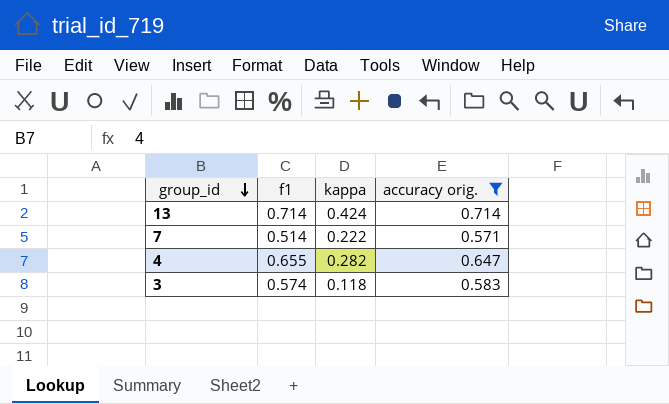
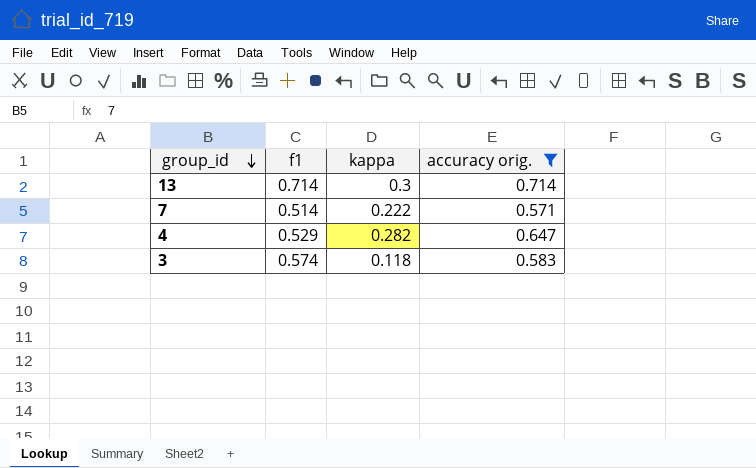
13 | kappa: 0.424 -> 0.3
4 | f1: 0.655 -> 0.529

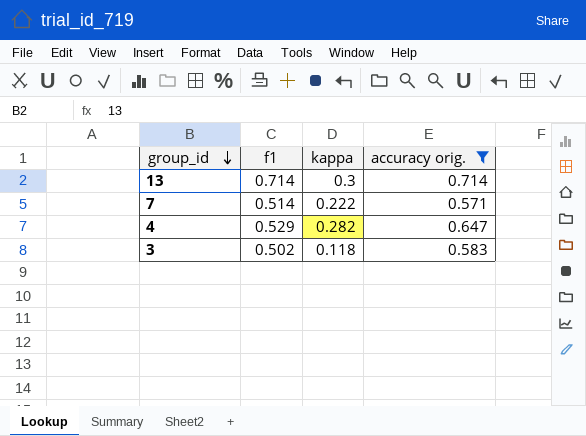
3 | f1: 0.574 -> 0.502

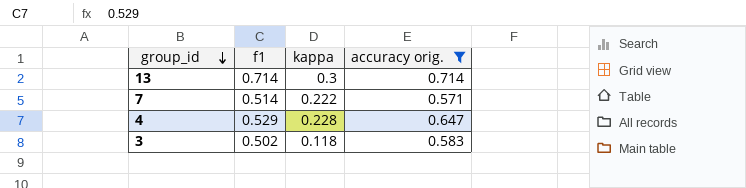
4 | kappa: 0.282 -> 0.228

